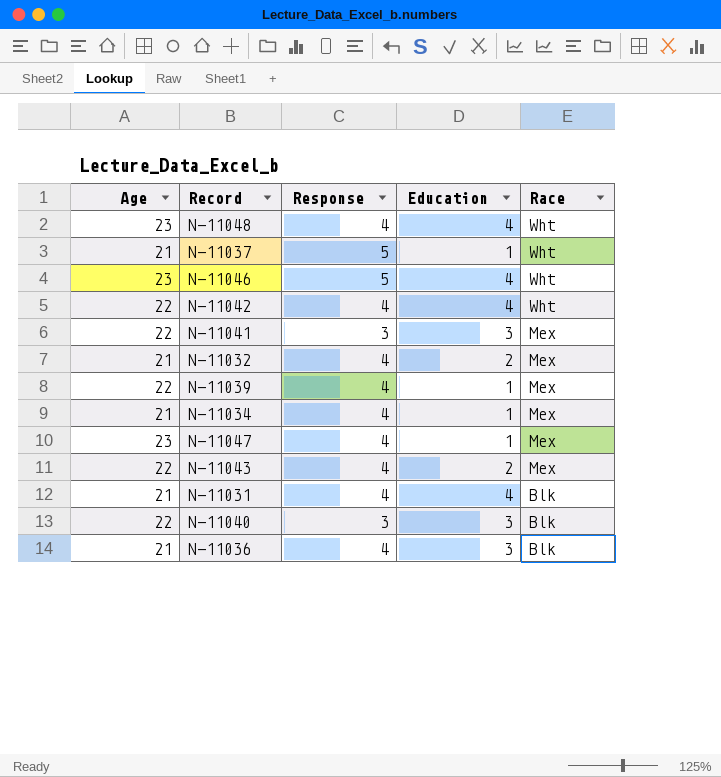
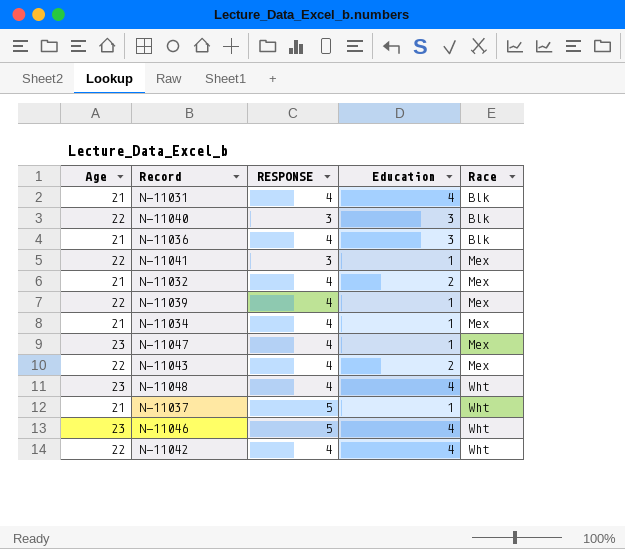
row order: Race descending -> Race ascending
column name: Response -> RESPONSE
N-11041 | Education: 3 -> 1

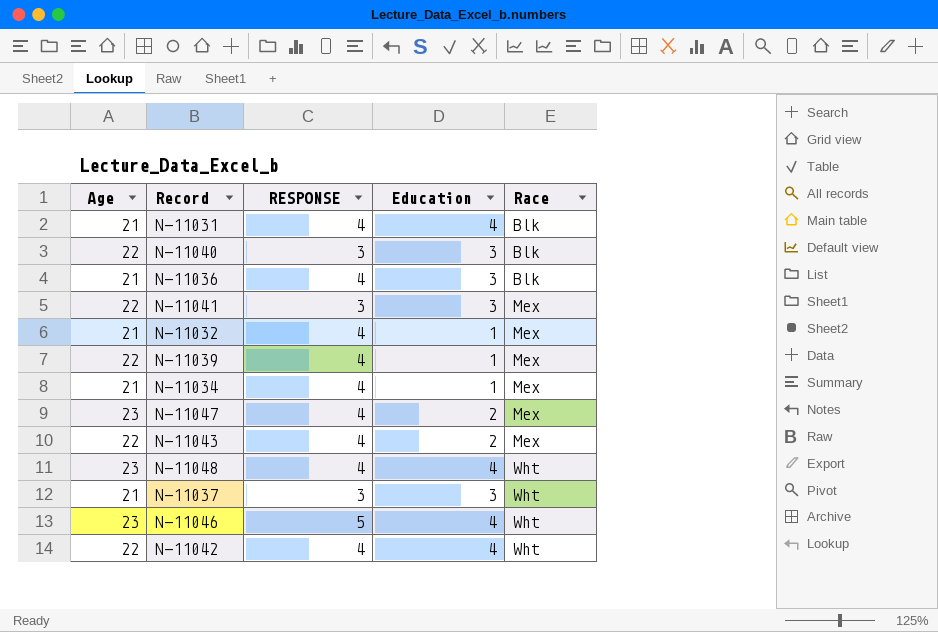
N-11041 | Education: 1 -> 3
N-11032 | Education: 2 -> 1
N-11047 | Education: 1 -> 2
N-11037 | RESPONSE: 5 -> 3
N-11037 | Education: 1 -> 3

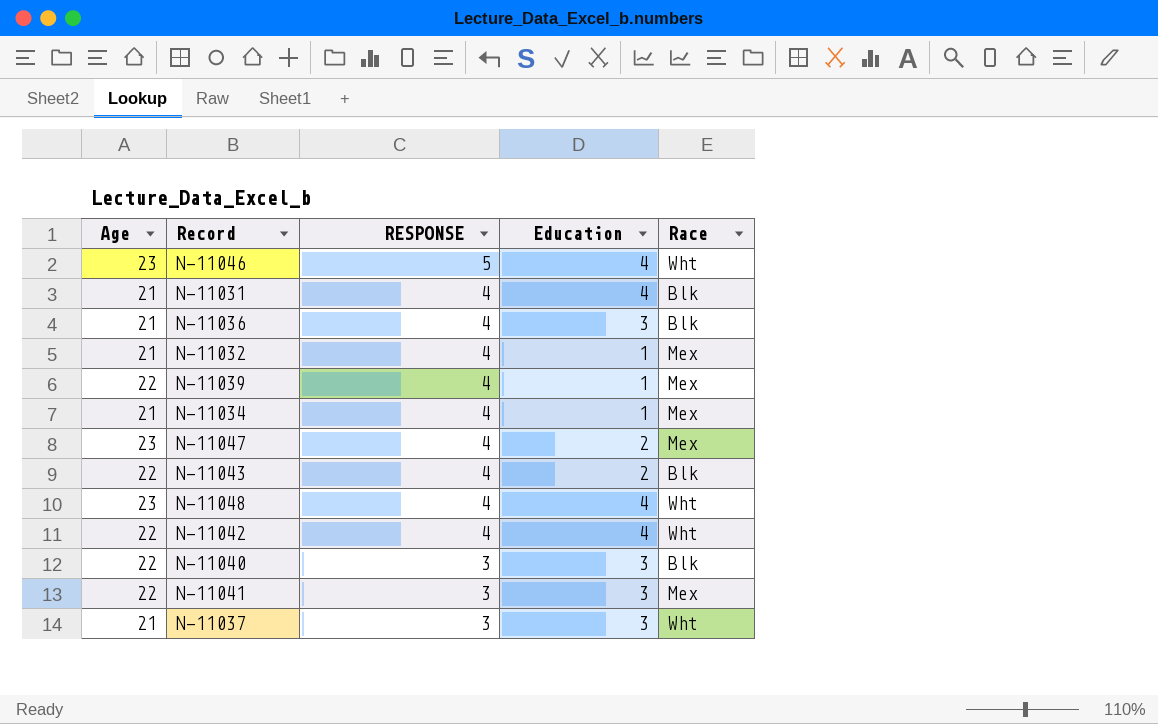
row order: Race ascending -> RESPONSE descending
N-11043 | Race: Mex -> Blk

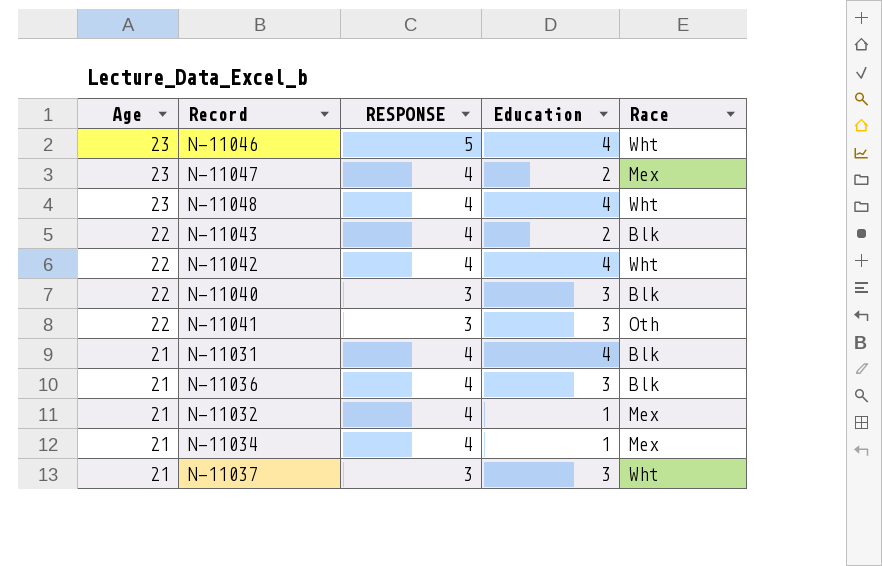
row order: RESPONSE descending -> Age descending
row N-11039: 22 | 4 | 1 | Mex -> none
N-11041 | Race: Mex -> Oth

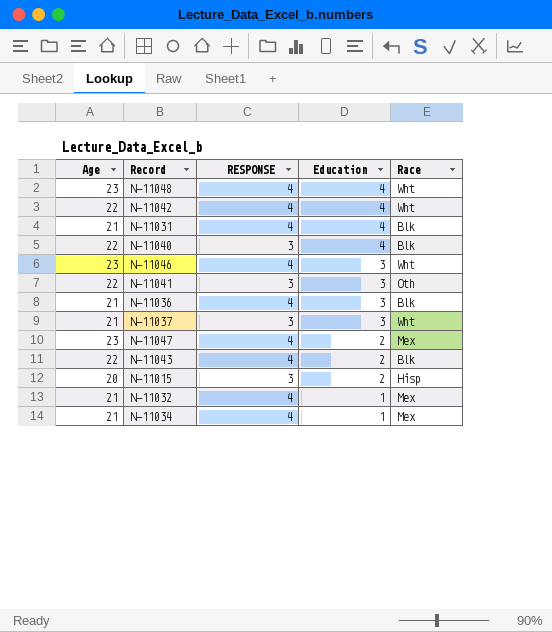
row order: Age descending -> Education descending
N-11040 | Education: 3 -> 4
N-11046 | RESPONSE: 5 -> 4
N-11046 | Education: 4 -> 3
row N-11015: none -> 20 | 3 | 2 | Hisp

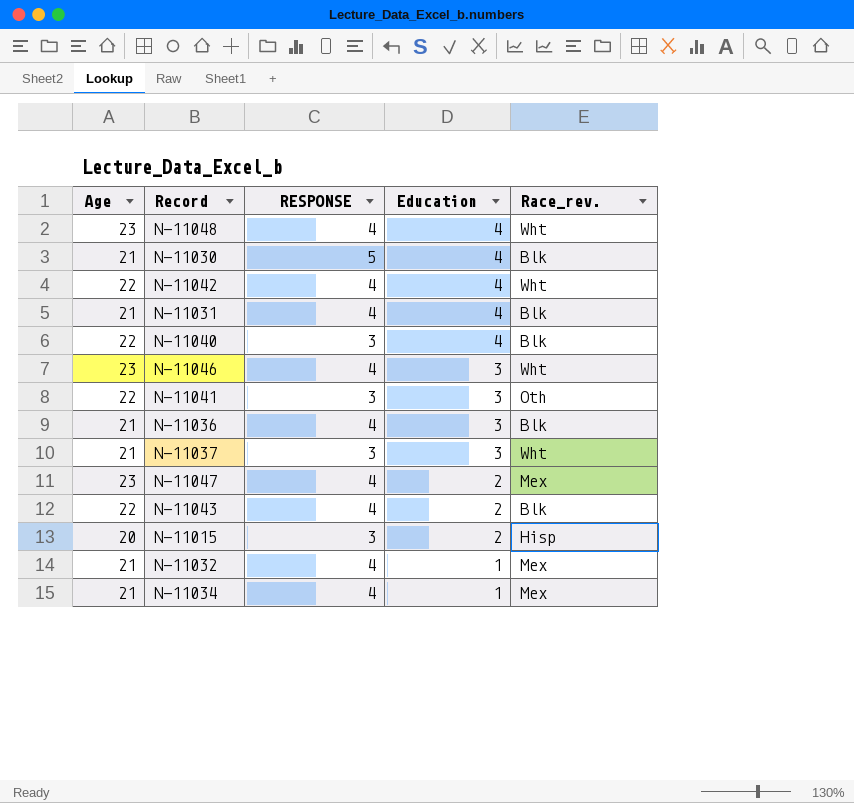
column name: Race -> Race_rev.
row N-11030: none -> 21 | 5 | 4 | Blk

